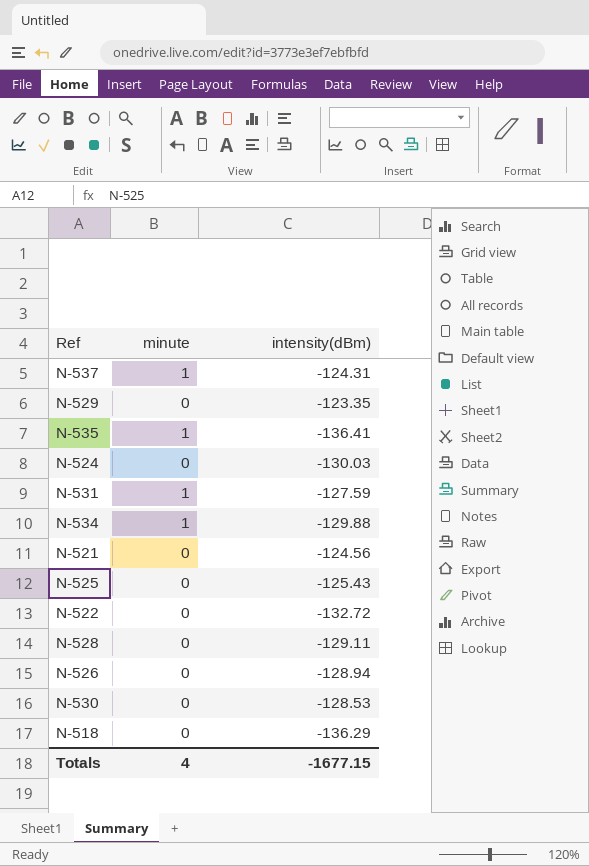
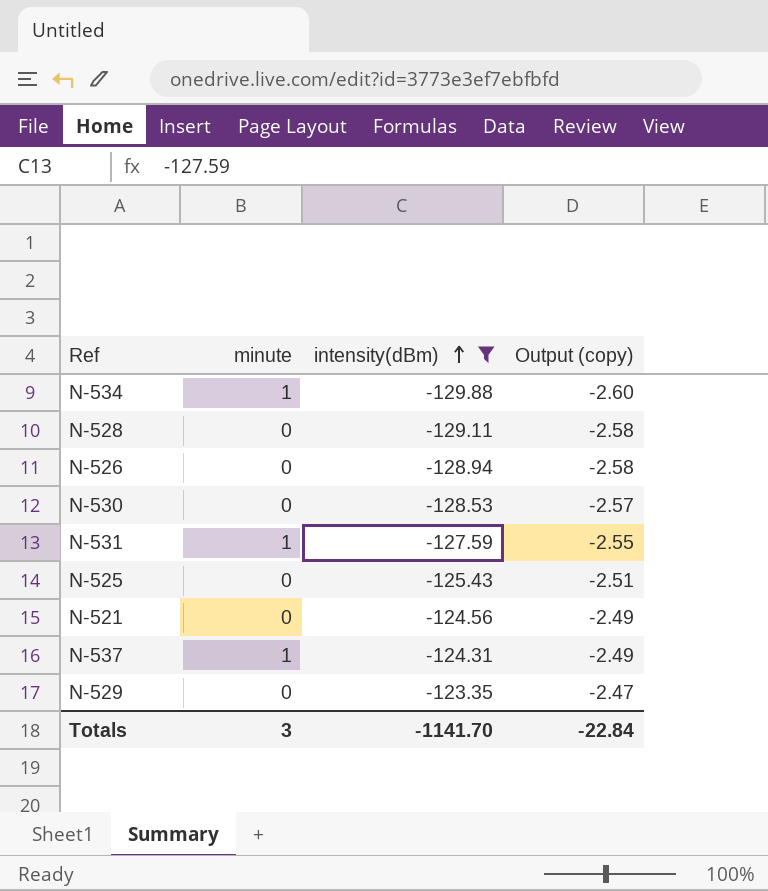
filter: none -> intensity(dBm) >= -129.88
row order: none -> intensity(dBm) ascending
column Output (copy) | formula: none -> [intensity(dBm)] * 0.02
Totals | minute: 4 -> 3
Totals | intensity(dBm): -1677.15 -> -1141.70

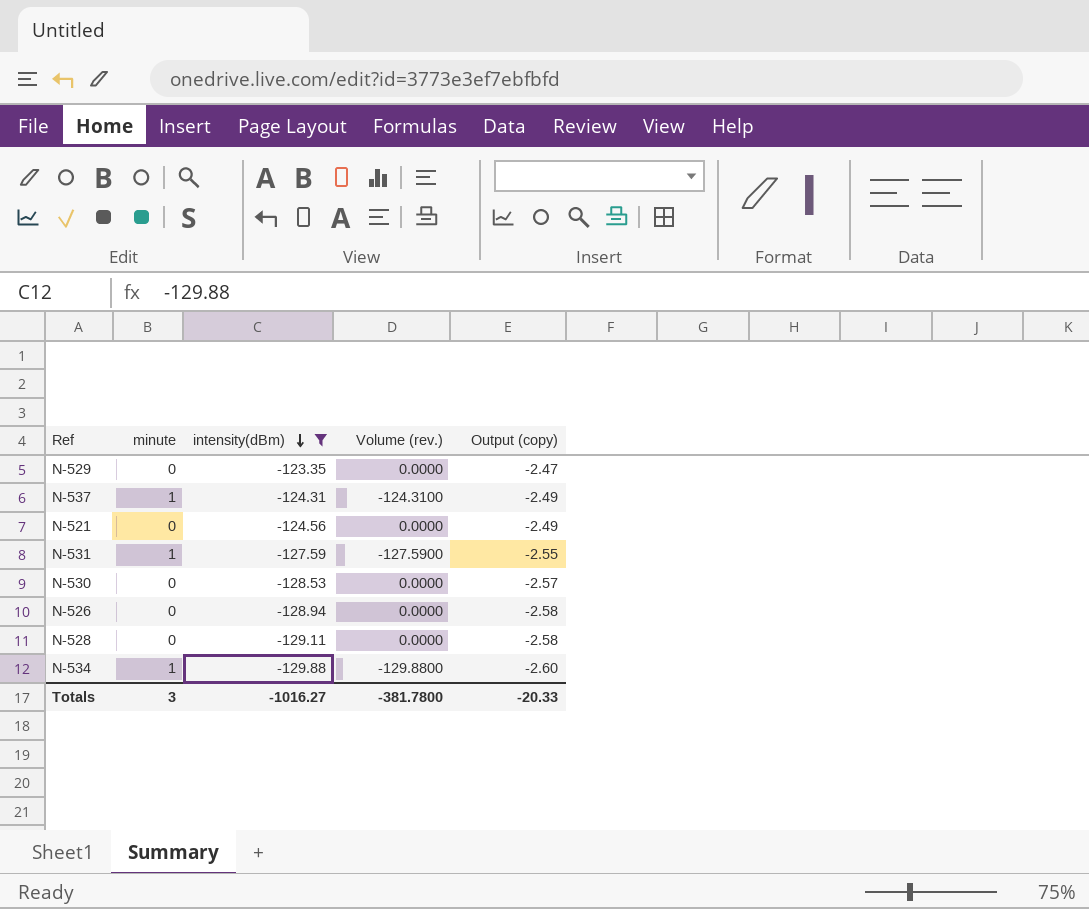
row order: intensity(dBm) ascending -> intensity(dBm) descending
column Volume (rev.) | formula: none -> [minute] * [intensity(dBm)]
row N-525: 0 | -125.43 | -2.51 -> none
Totals | intensity(dBm): -1141.70 -> -1016.27
Totals | Output (copy): -22.84 -> -20.33

